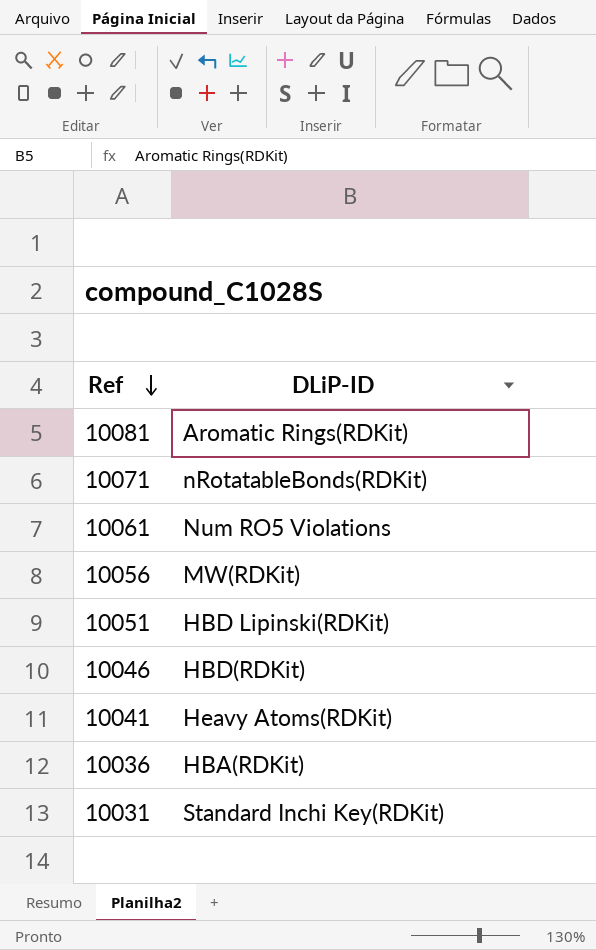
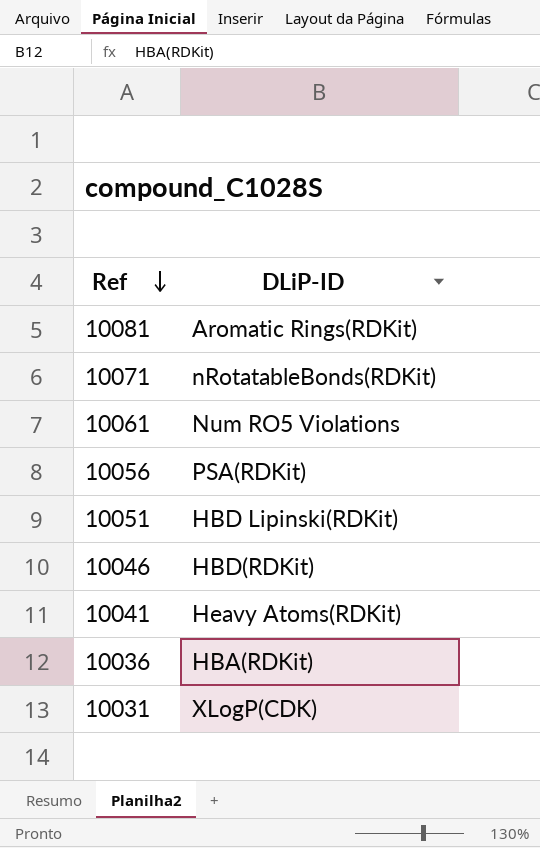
10056 | DLiP-ID: MW(RDKit) -> PSA(RDKit)
10031 | DLiP-ID: Standard Inchi Key(RDKit) -> XLogP(CDK)

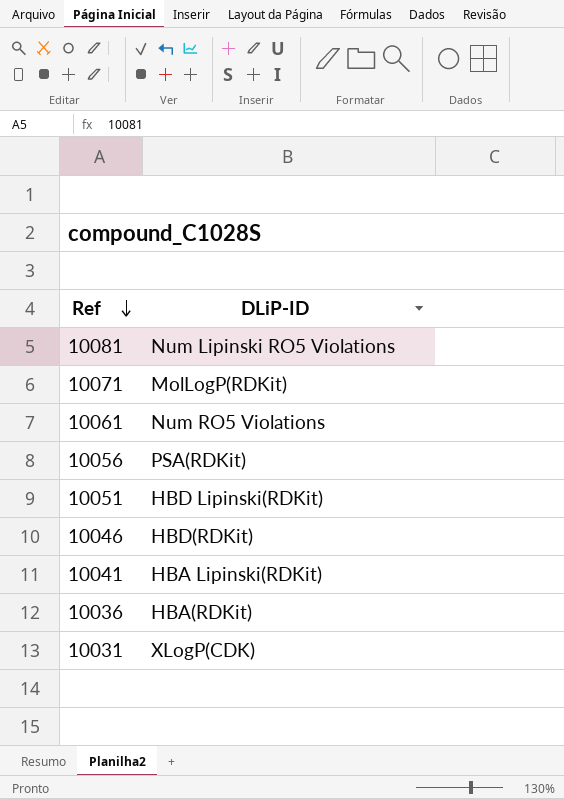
10081 | DLiP-ID: Aromatic Rings(RDKit) -> Num Lipinski RO5 Violations
10071 | DLiP-ID: nRotatableBonds(RDKit) -> MolLogP(RDKit)
10041 | DLiP-ID: Heavy Atoms(RDKit) -> HBA Lipinski(RDKit)

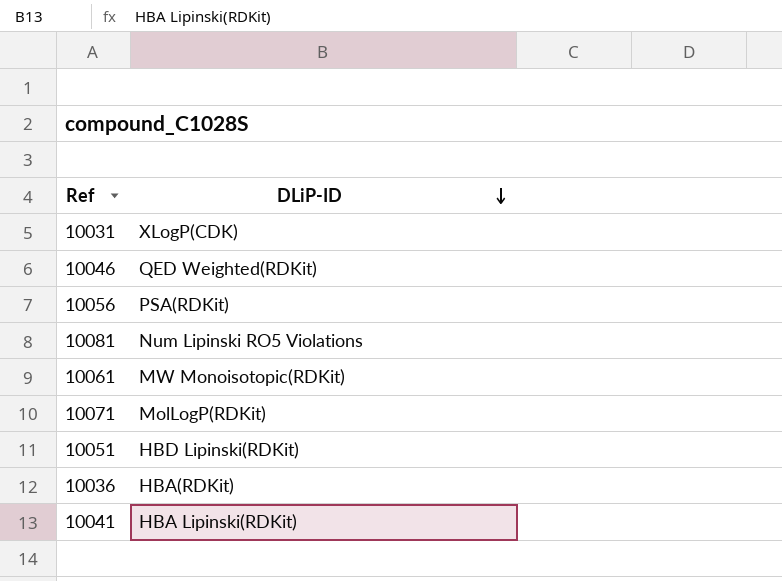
row order: Ref descending -> DLiP-ID descending
10046 | DLiP-ID: HBD(RDKit) -> QED Weighted(RDKit)
10061 | DLiP-ID: Num RO5 Violations -> MW Monoisotopic(RDKit)

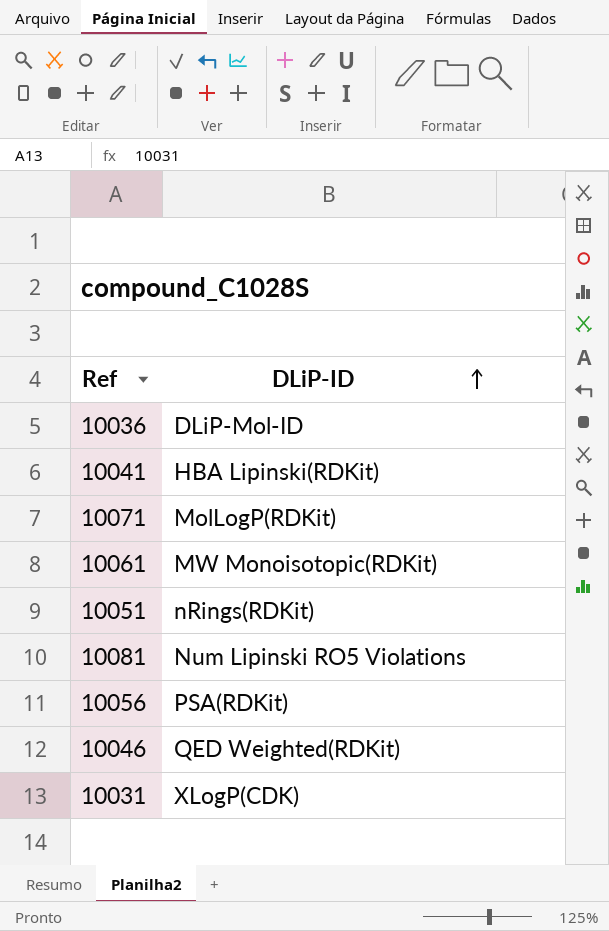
row order: DLiP-ID descending -> DLiP-ID ascending
10036 | DLiP-ID: HBA(RDKit) -> DLiP-Mol-ID
10051 | DLiP-ID: HBD Lipinski(RDKit) -> nRings(RDKit)

